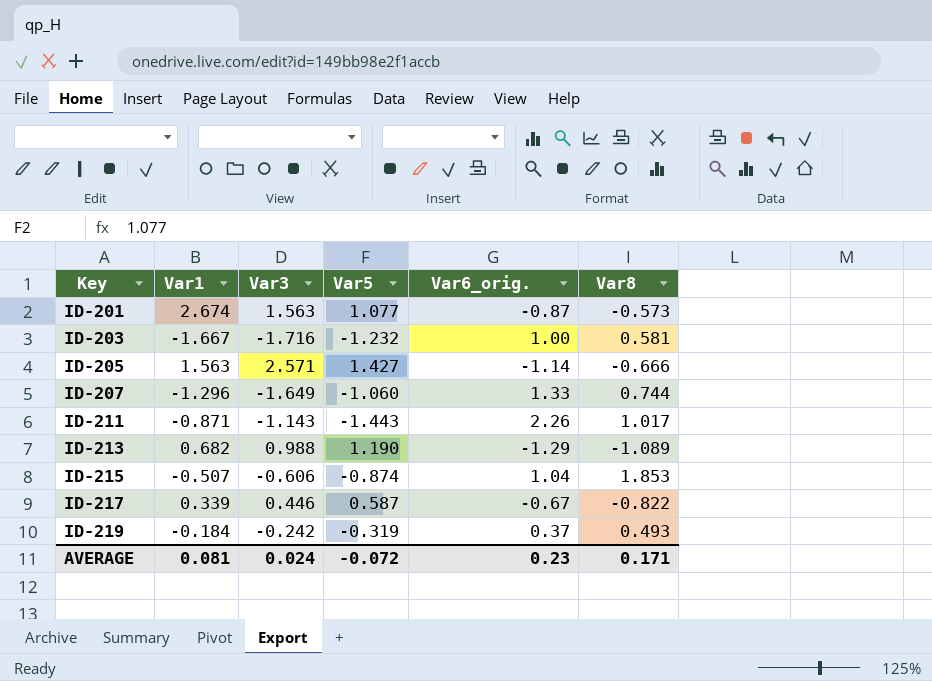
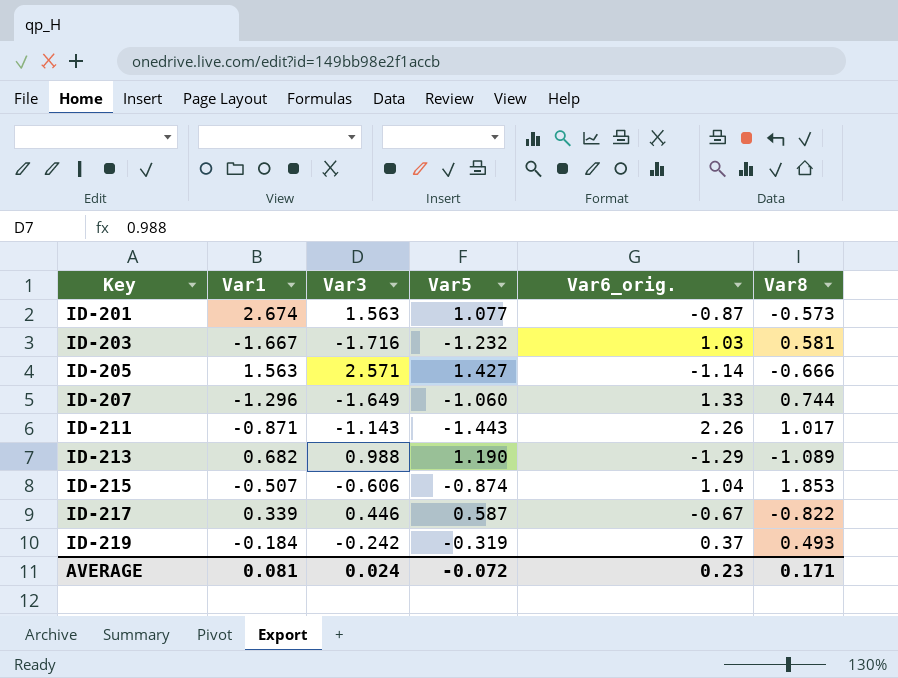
ID-203 | Var6_orig.: 1.00 -> 1.03

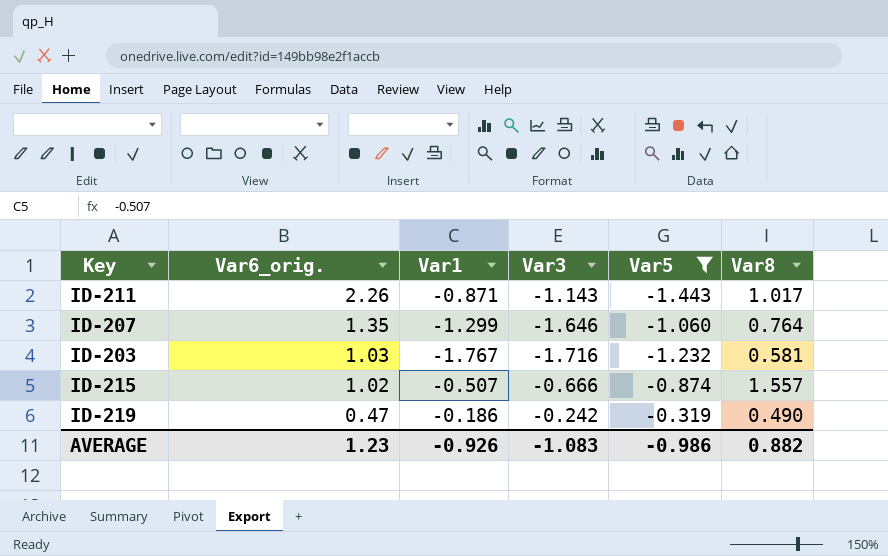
filter: none -> Var5 <= -0.319
row order: Key ascending -> Var6_orig. descending
column Var6_orig. | position: 5 -> 2
ID-207 | Var6_orig.: 1.33 -> 1.35
ID-207 | Var1: -1.296 -> -1.299
ID-207 | Var3: -1.649 -> -1.646
ID-207 | Var8: 0.744 -> 0.764
ID-203 | Var1: -1.667 -> -1.767
ID-215 | Var6_orig.: 1.04 -> 1.02
ID-215 | Var3: -0.606 -> -0.666
ID-215 | Var8: 1.853 -> 1.557
ID-219 | Var6_orig.: 0.37 -> 0.47
ID-219 | Var1: -0.184 -> -0.186
ID-219 | Var8: 0.493 -> 0.490
AVERAGE | Var6_orig.: 0.23 -> 1.23
AVERAGE | Var1: 0.081 -> -0.926
AVERAGE | Var3: 0.024 -> -1.083
AVERAGE | Var5: -0.072 -> -0.986
AVERAGE | Var8: 0.171 -> 0.882

